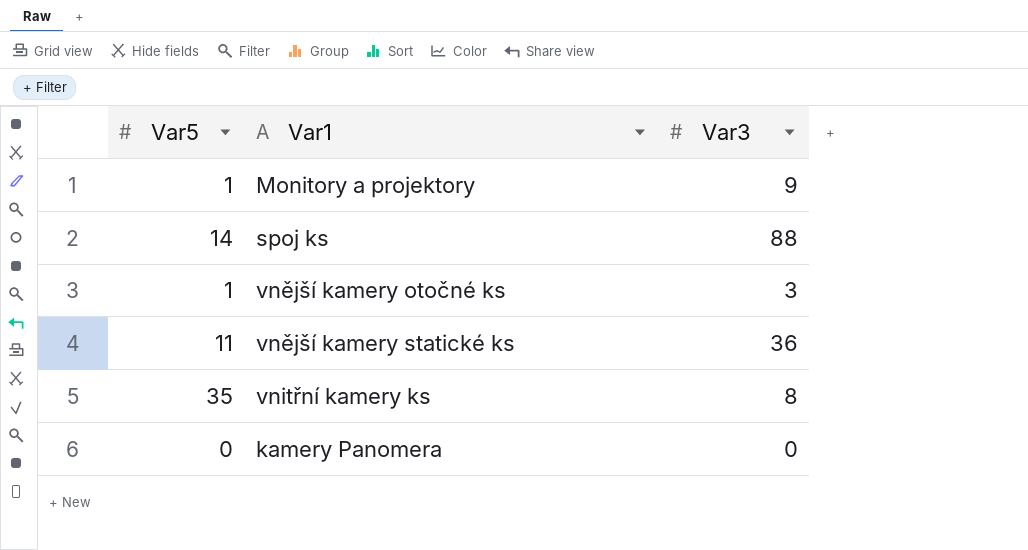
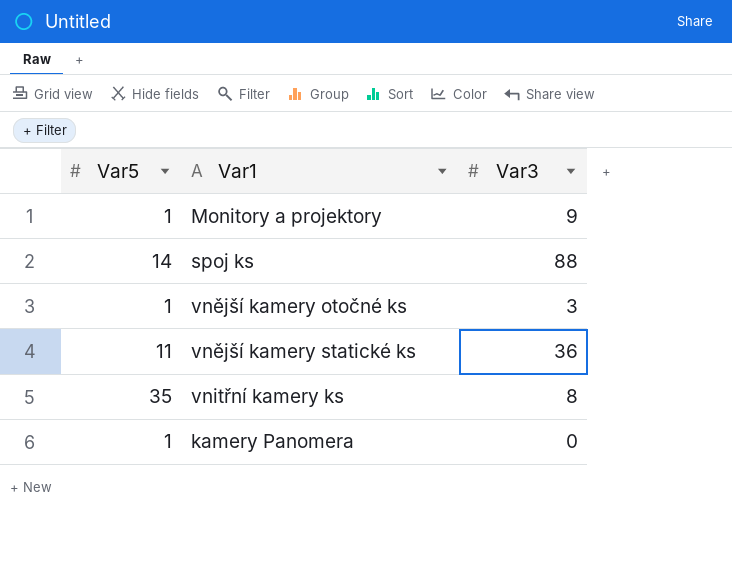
kamery Panomera | Var5: 0 -> 1

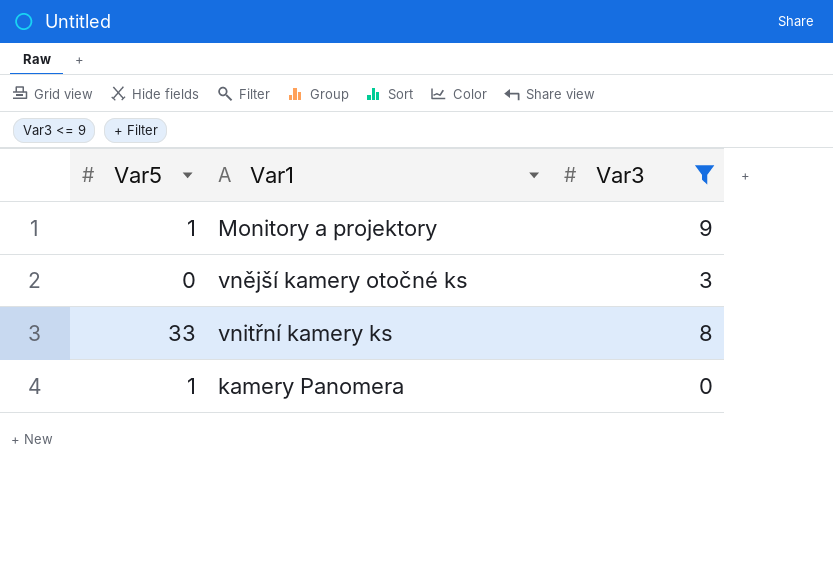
filter: none -> Var3 <= 9
vnější kamery otočné ks | Var5: 1 -> 0
vnitřní kamery ks | Var5: 35 -> 33

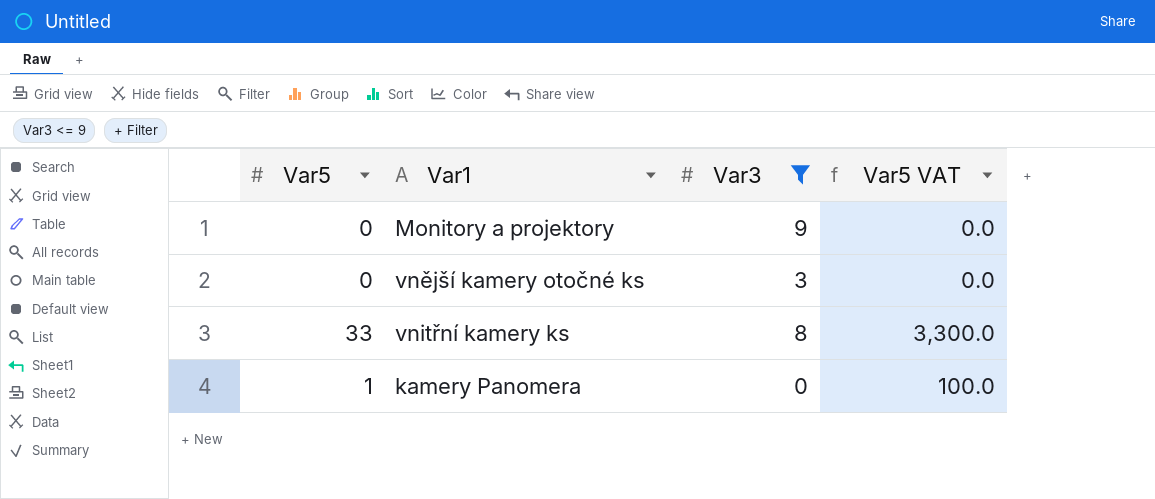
column Var5 VAT | formula: none -> [Var5] * 100
Monitory a projektory | Var5: 1 -> 0

